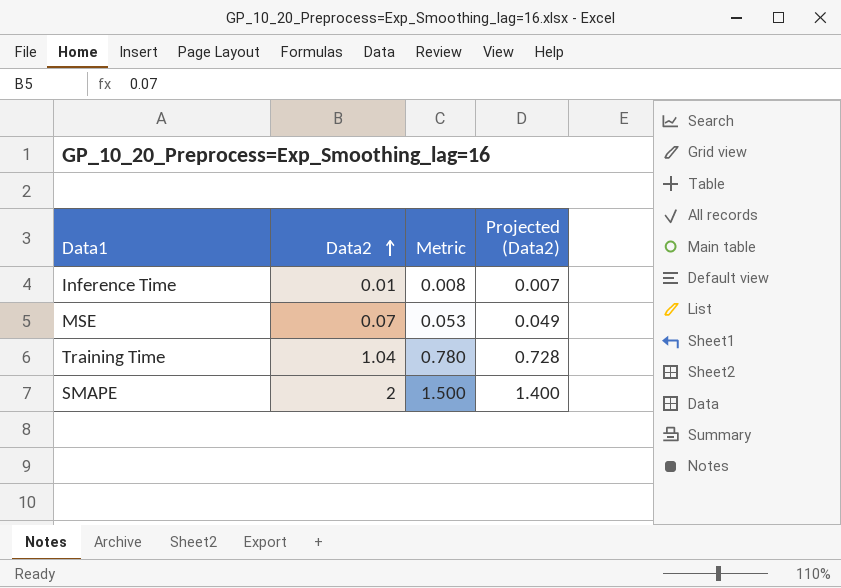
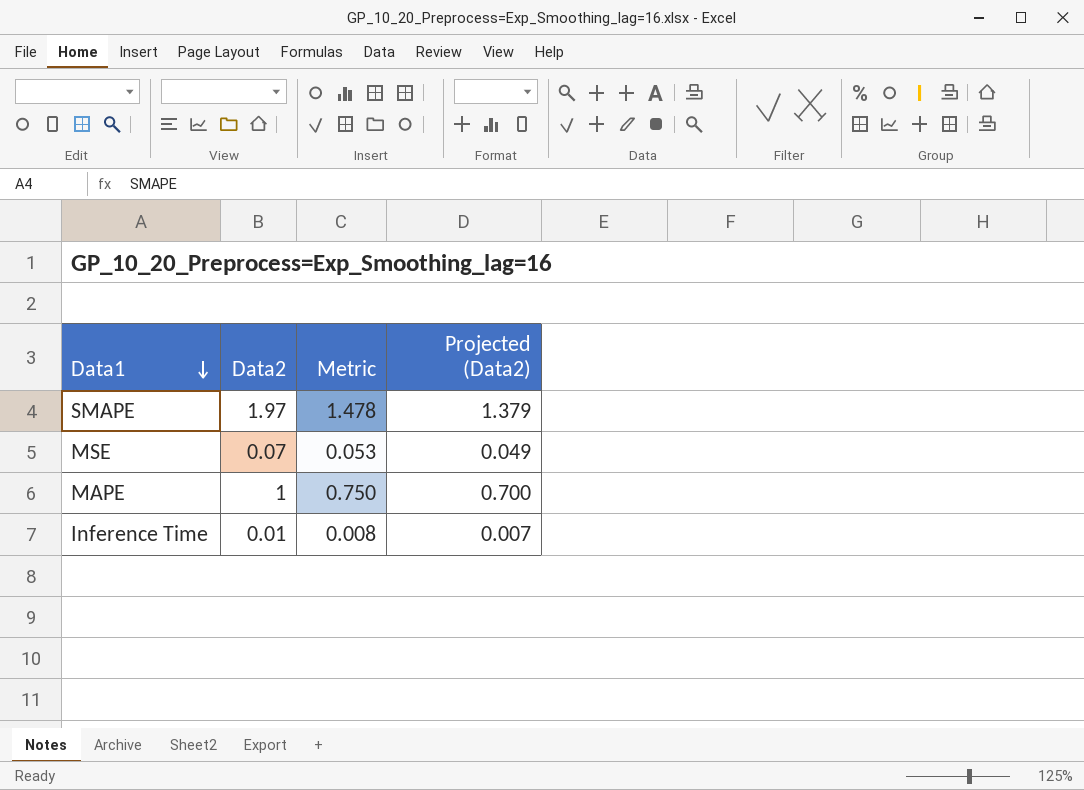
row order: Data2 ascending -> Data1 descending
row Training Time: 1.04 | 0.780 | 0.728 -> none
SMAPE | Data2: 2 -> 1.97
SMAPE | Metric: 1.500 -> 1.478
SMAPE | Projected (Data2): 1.400 -> 1.379
row MAPE: none -> 1 | 0.750 | 0.700

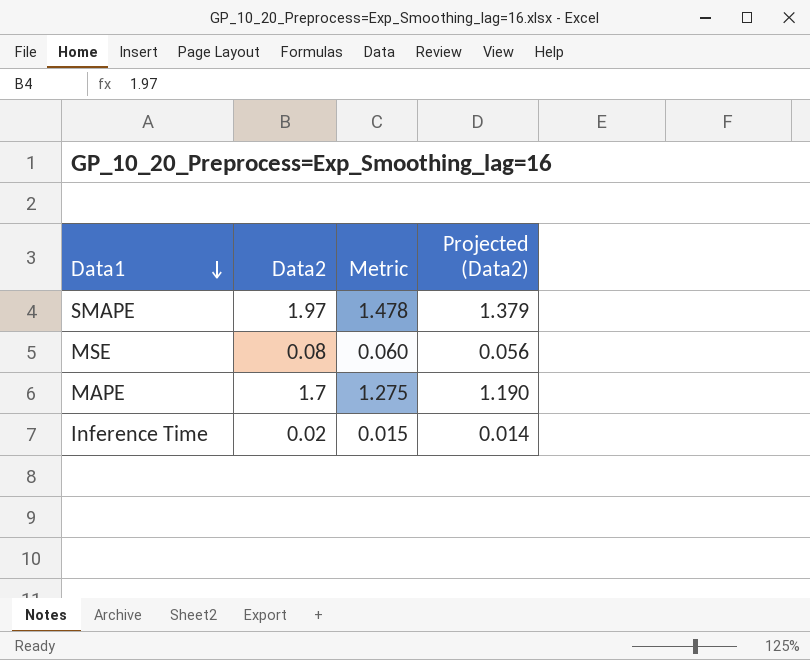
MSE | Data2: 0.07 -> 0.08
MSE | Metric: 0.053 -> 0.060
MSE | Projected (Data2): 0.049 -> 0.056
MAPE | Data2: 1 -> 1.7
MAPE | Metric: 0.750 -> 1.275
MAPE | Projected (Data2): 0.700 -> 1.190
Inference Time | Data2: 0.01 -> 0.02
Inference Time | Metric: 0.008 -> 0.015
Inference Time | Projected (Data2): 0.007 -> 0.014

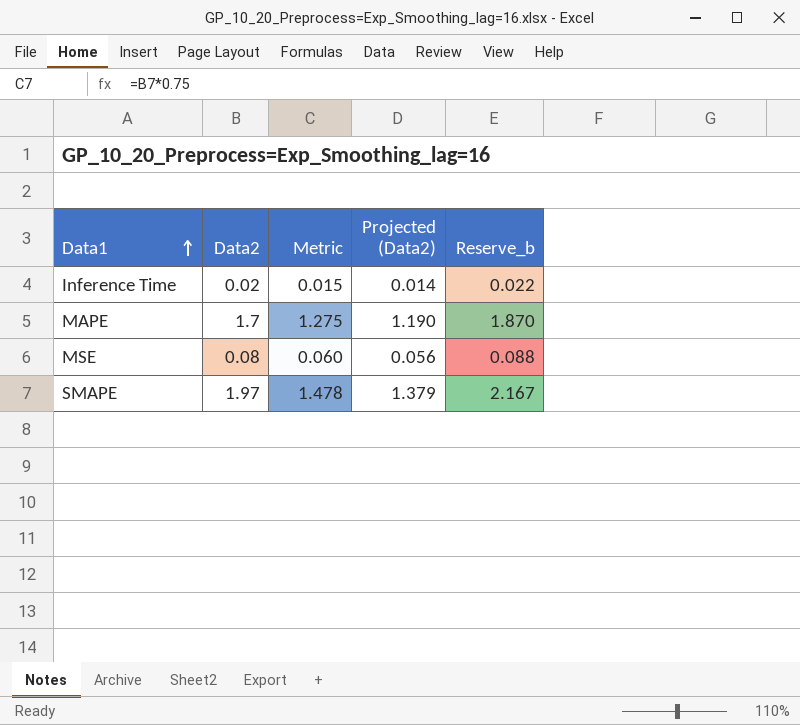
row order: Data1 descending -> Data1 ascending
column Reserve_b | formula: none -> [Data2] * 1.1

